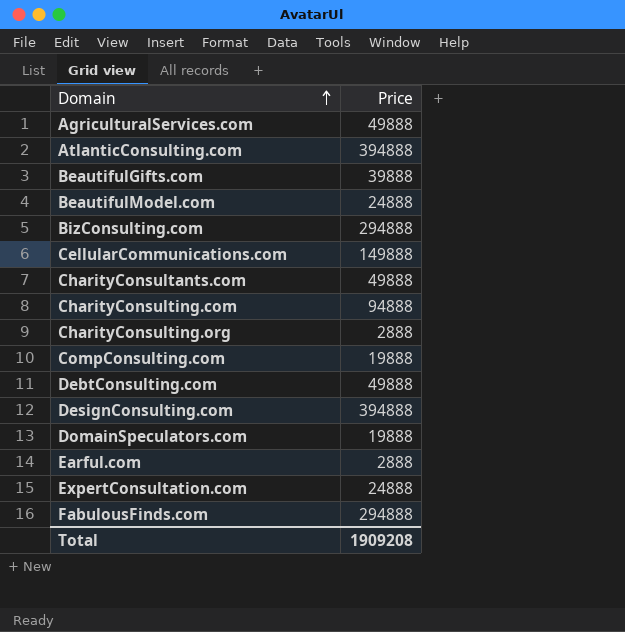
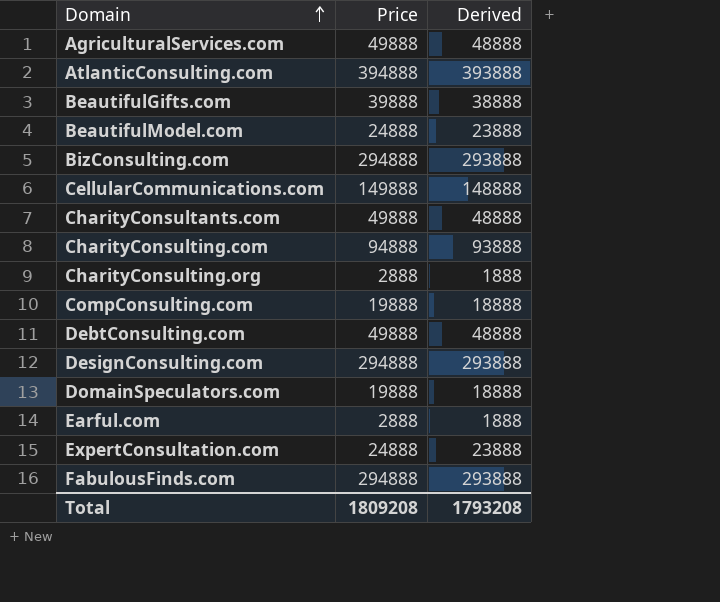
column Derived | formula: none -> [Price] - 1000
DesignConsulting.com | Price: 394888 -> 294888
Total | Price: 1909208 -> 1809208

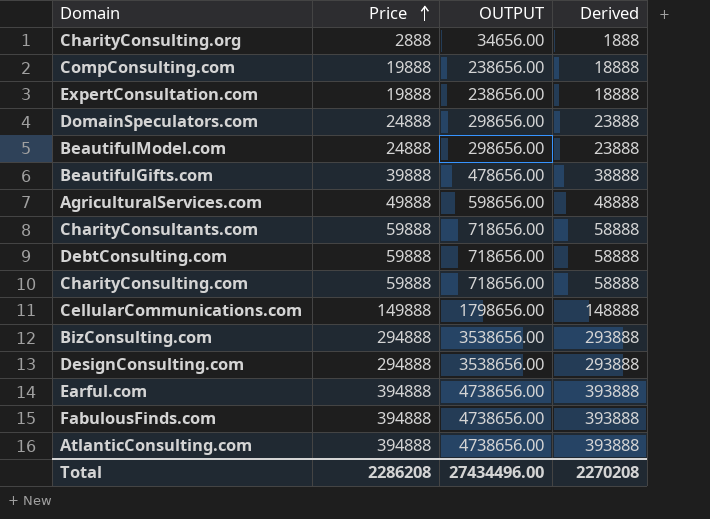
row order: Domain ascending -> Price ascending
column OUTPUT | formula: none -> [Price] * 12
ExpertConsultation.com | Price: 24888 -> 19888
ExpertConsultation.com | Derived: 23888 -> 18888
DomainSpeculators.com | Price: 19888 -> 24888
DomainSpeculators.com | Derived: 18888 -> 23888
CharityConsultants.com | Price: 49888 -> 59888
CharityConsultants.com | Derived: 48888 -> 58888
DebtConsulting.com | Price: 49888 -> 59888
DebtConsulting.com | Derived: 48888 -> 58888
CharityConsulting.com | Price: 94888 -> 59888
CharityConsulting.com | Derived: 93888 -> 58888
Earful.com | Price: 2888 -> 394888
Earful.com | Derived: 1888 -> 393888
FabulousFinds.com | Price: 294888 -> 394888
FabulousFinds.com | Derived: 293888 -> 393888
Total | Price: 1809208 -> 2286208
Total | Derived: 1793208 -> 2270208

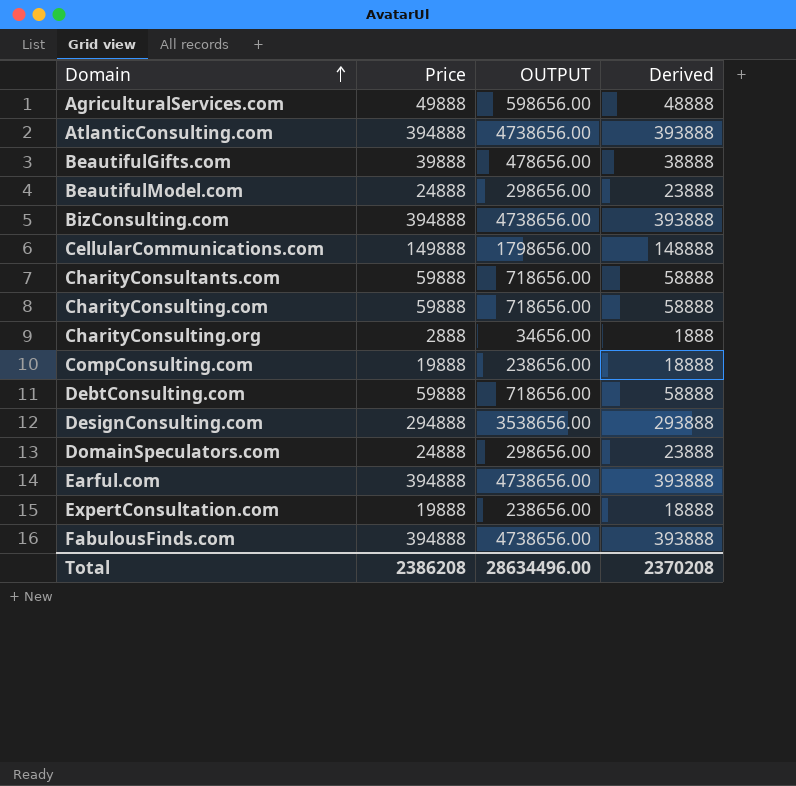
row order: Price ascending -> Domain ascending
BizConsulting.com | Price: 294888 -> 394888
BizConsulting.com | OUTPUT: 3538656.00 -> 4738656.00
BizConsulting.com | Derived: 293888 -> 393888
Total | Price: 2286208 -> 2386208
Total | OUTPUT: 27434496.00 -> 28634496.00
Total | Derived: 2270208 -> 2370208

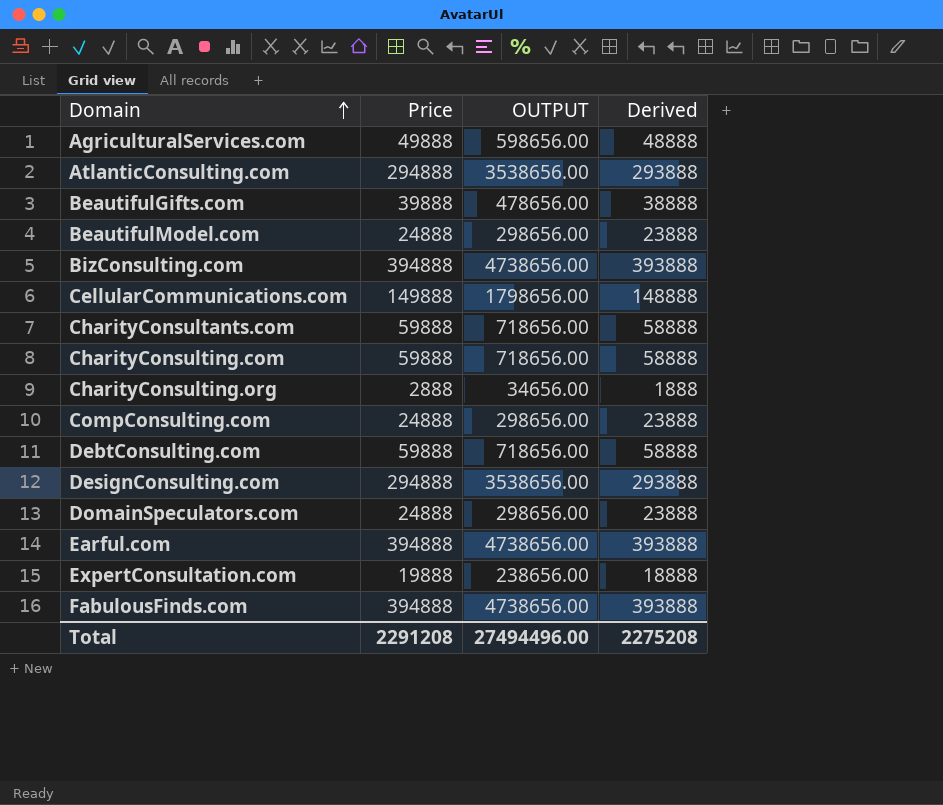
AtlanticConsulting.com | Price: 394888 -> 294888
AtlanticConsulting.com | OUTPUT: 4738656.00 -> 3538656.00
AtlanticConsulting.com | Derived: 393888 -> 293888
CompConsulting.com | Price: 19888 -> 24888
CompConsulting.com | OUTPUT: 238656.00 -> 298656.00
CompConsulting.com | Derived: 18888 -> 23888
Total | Price: 2386208 -> 2291208
Total | OUTPUT: 28634496.00 -> 27494496.00
Total | Derived: 2370208 -> 2275208

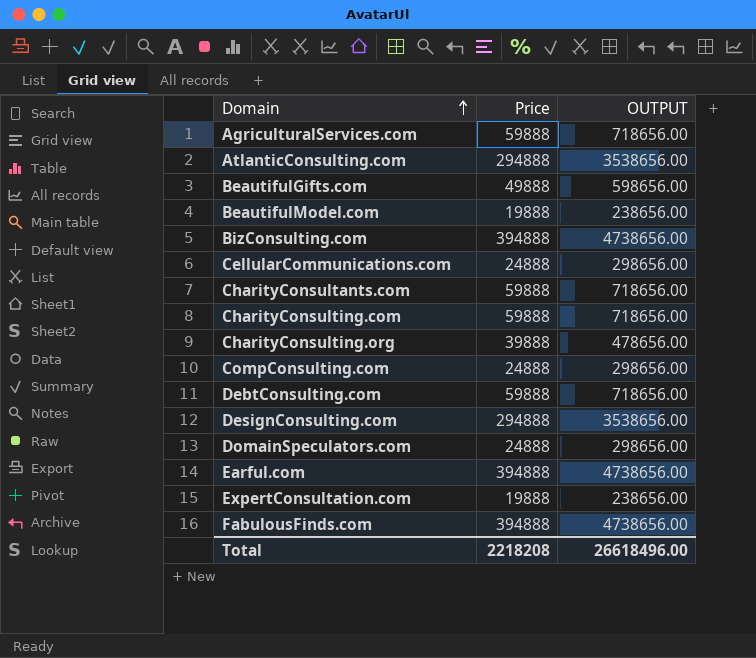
column Derived | formula: [Price] - 1000 -> none
AgriculturalServices.com | Price: 49888 -> 59888
AgriculturalServices.com | OUTPUT: 598656.00 -> 718656.00
BeautifulGifts.com | Price: 39888 -> 49888
BeautifulGifts.com | OUTPUT: 478656.00 -> 598656.00
BeautifulModel.com | Price: 24888 -> 19888
BeautifulModel.com | OUTPUT: 298656.00 -> 238656.00
CellularCommunications.com | Price: 149888 -> 24888
CellularCommunications.com | OUTPUT: 1798656.00 -> 298656.00
CharityConsulting.org | Price: 2888 -> 39888
CharityConsulting.org | OUTPUT: 34656.00 -> 478656.00
Total | Price: 2291208 -> 2218208
Total | OUTPUT: 27494496.00 -> 26618496.00

